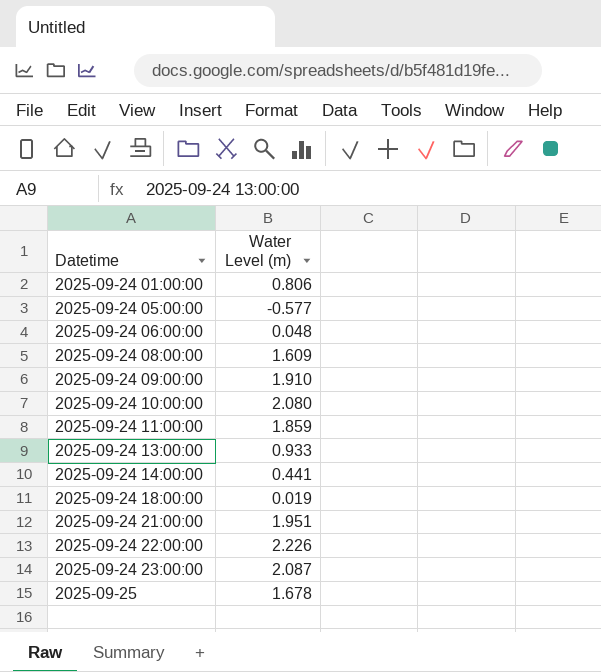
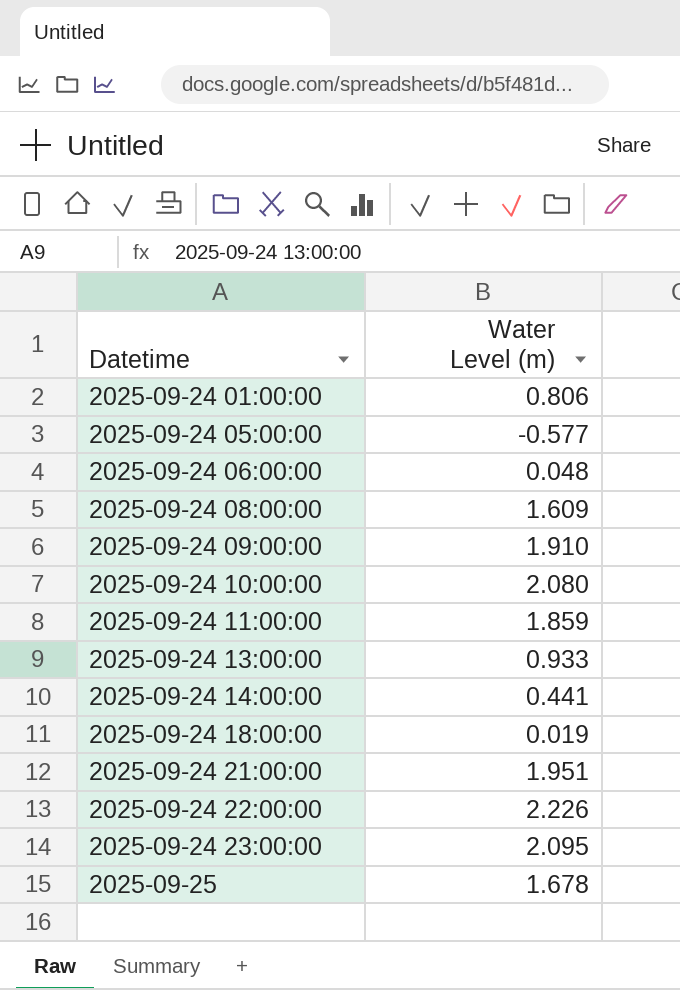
2025-09-24 23:00:00 | Water Level (m): 2.087 -> 2.095

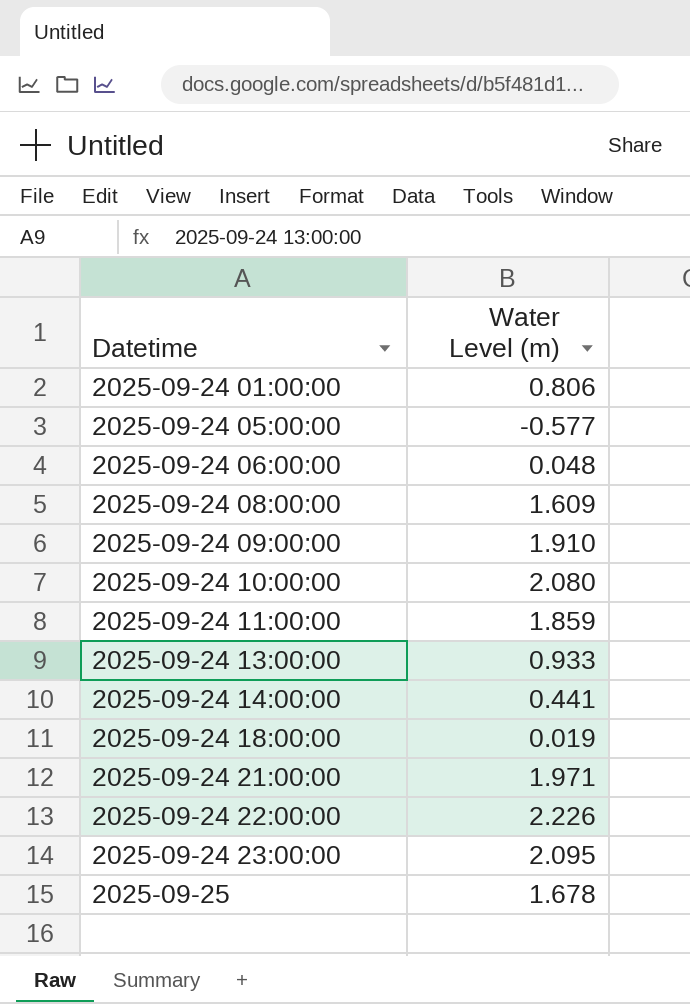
2025-09-24 21:00:00 | Water Level (m): 1.951 -> 1.971

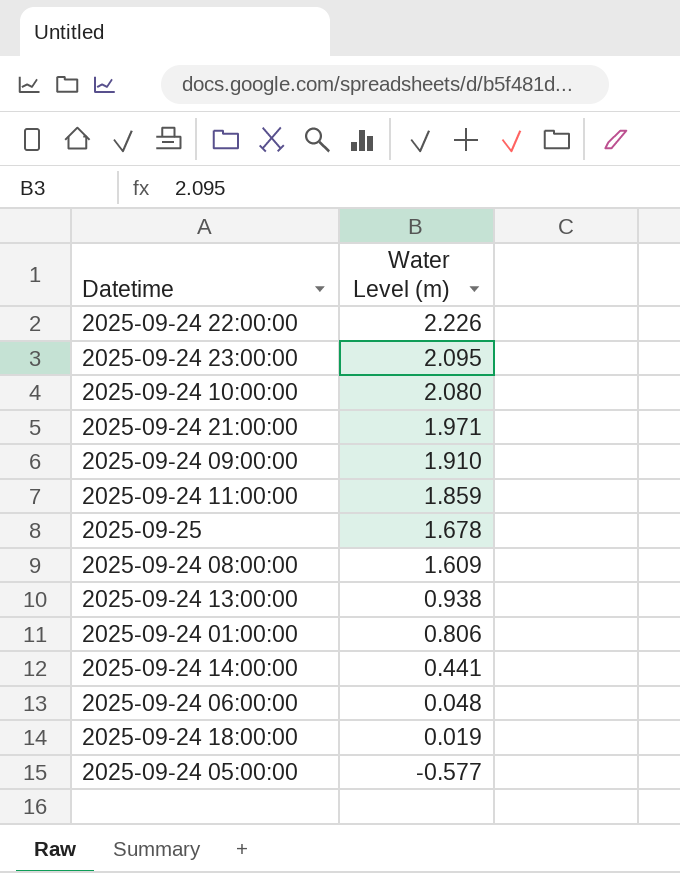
row order: Datetime ascending -> Water Level (m) descending
2025-09-24 13:00:00 | Water Level (m): 0.933 -> 0.938

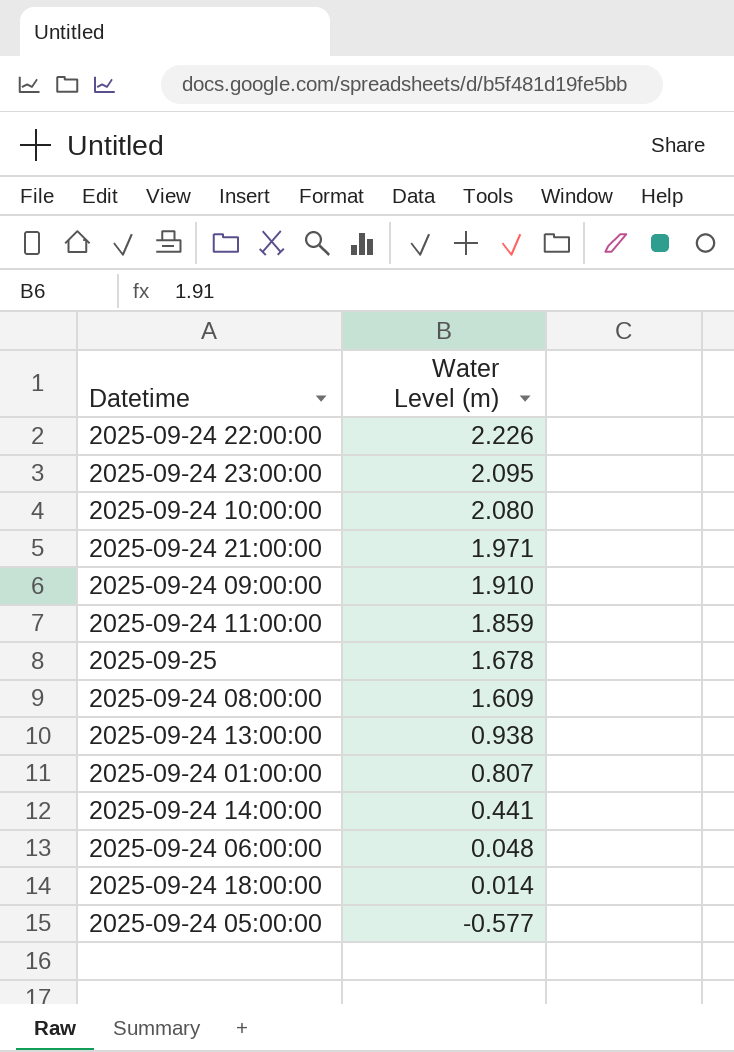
2025-09-24 01:00:00 | Water Level (m): 0.806 -> 0.807
2025-09-24 18:00:00 | Water Level (m): 0.019 -> 0.014

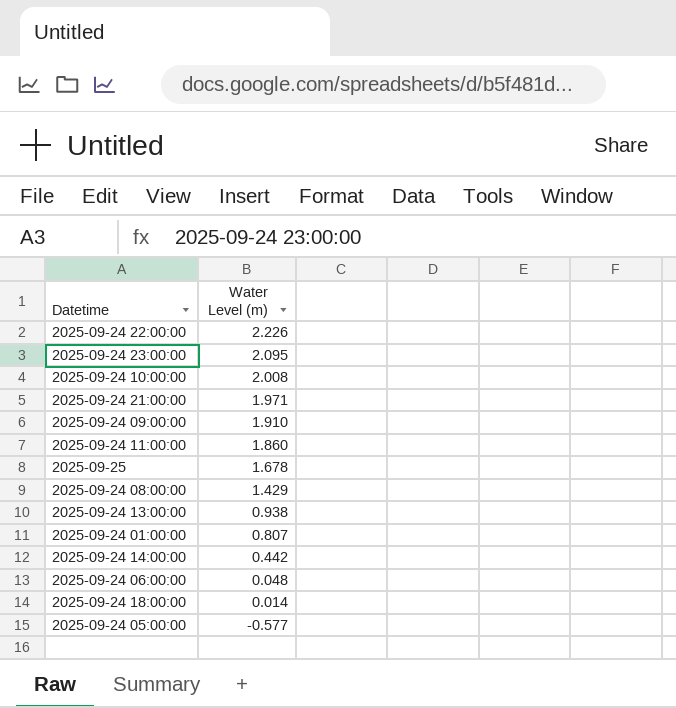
2025-09-24 10:00:00 | Water Level (m): 2.080 -> 2.008
2025-09-24 11:00:00 | Water Level (m): 1.859 -> 1.860
2025-09-24 08:00:00 | Water Level (m): 1.609 -> 1.429
2025-09-24 14:00:00 | Water Level (m): 0.441 -> 0.442

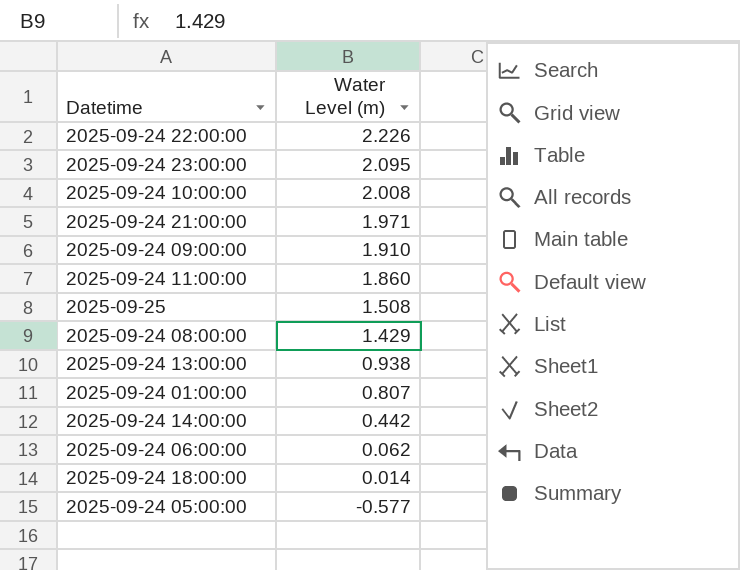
2025-09-25 | Water Level (m): 1.678 -> 1.508
2025-09-24 06:00:00 | Water Level (m): 0.048 -> 0.062

